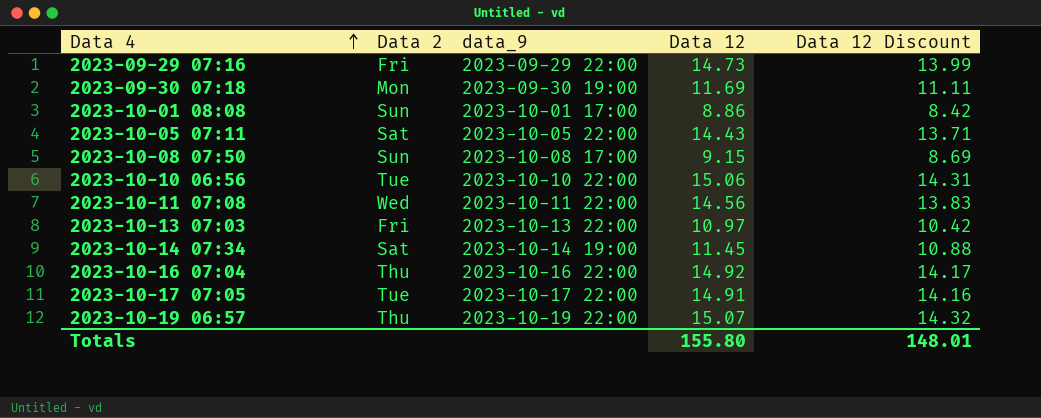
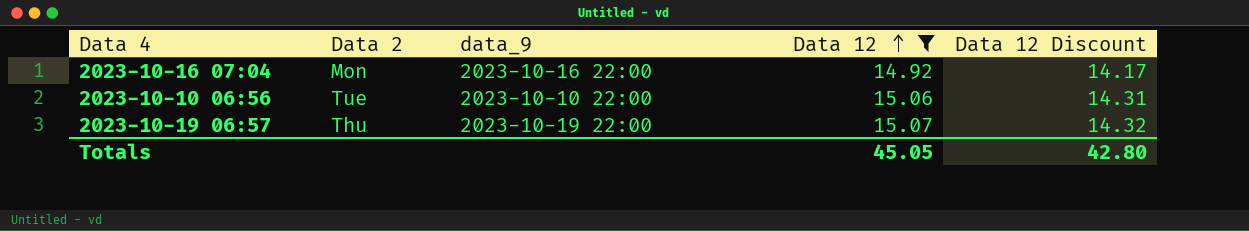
filter: none -> Data 12 >= 14.92
row order: Data 4 ascending -> Data 12 ascending
2023-10-16 07:04 | Data 2: Thu -> Mon
Totals | Data 12: 155.80 -> 45.05
Totals | Data 12 Discount: 148.01 -> 42.80

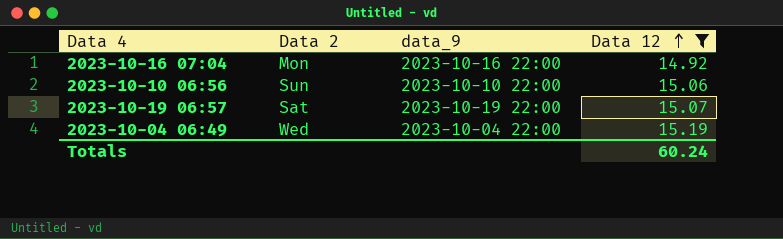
column Data 12 Discount | formula: [Data 12] * 0.95 -> none
2023-10-10 06:56 | Data 2: Tue -> Sun
2023-10-19 06:57 | Data 2: Thu -> Sat
row 2023-10-04 06:49: none -> Wed | 2023-10-04 22:00 | 15.19
Totals | Data 12: 45.05 -> 60.24

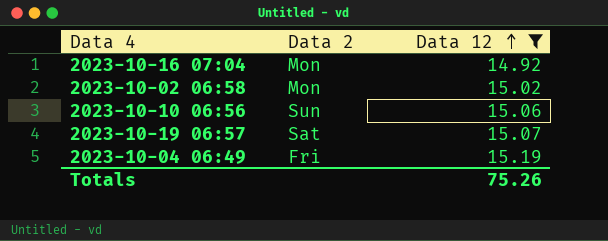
column data_9 | position: 3 -> none
row 2023-10-02 06:58: none -> Mon | 15.02
2023-10-04 06:49 | Data 2: Wed -> Fri
Totals | Data 12: 60.24 -> 75.26

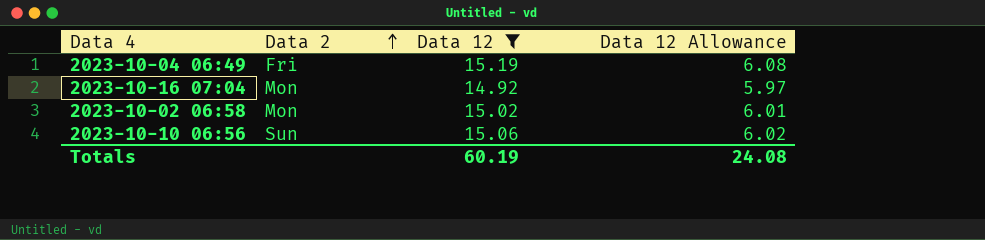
row order: Data 12 ascending -> Data 2 ascending
column Data 12 Allowance | formula: none -> [Data 12] * 0.4
row 2023-10-19 06:57: Sat | 15.07 -> none
Totals | Data 12: 75.26 -> 60.19

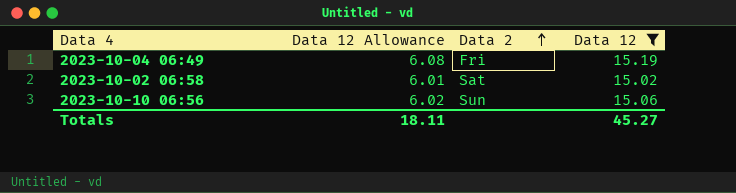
column Data 12 Allowance | position: 4 -> 2
row 2023-10-16 07:04: Mon | 14.92 | 5.97 -> none
2023-10-02 06:58 | Data 2: Mon -> Sat
Totals | Data 12 Allowance: 24.08 -> 18.11
Totals | Data 12: 60.19 -> 45.27

